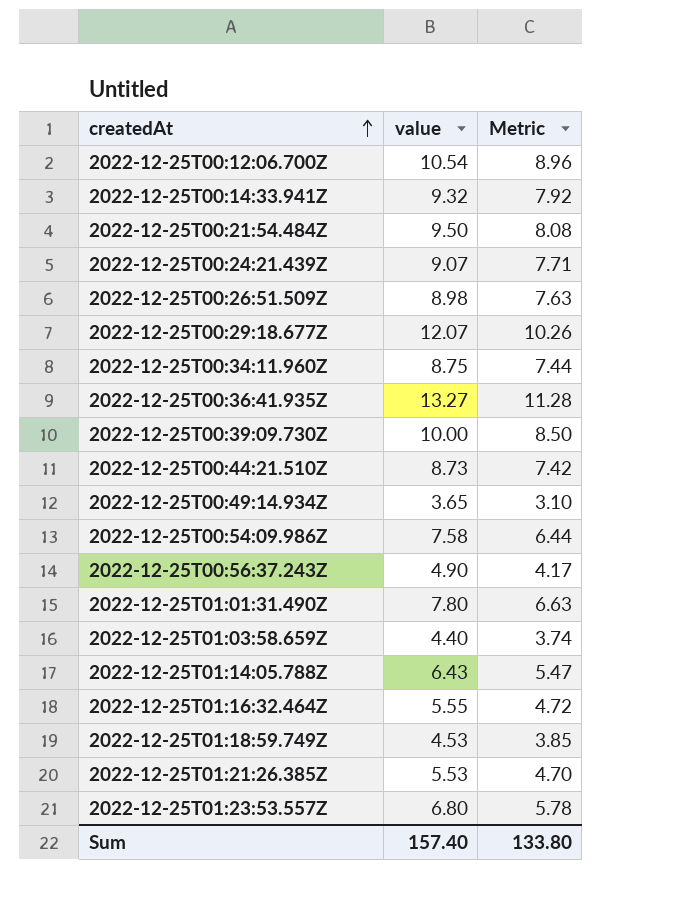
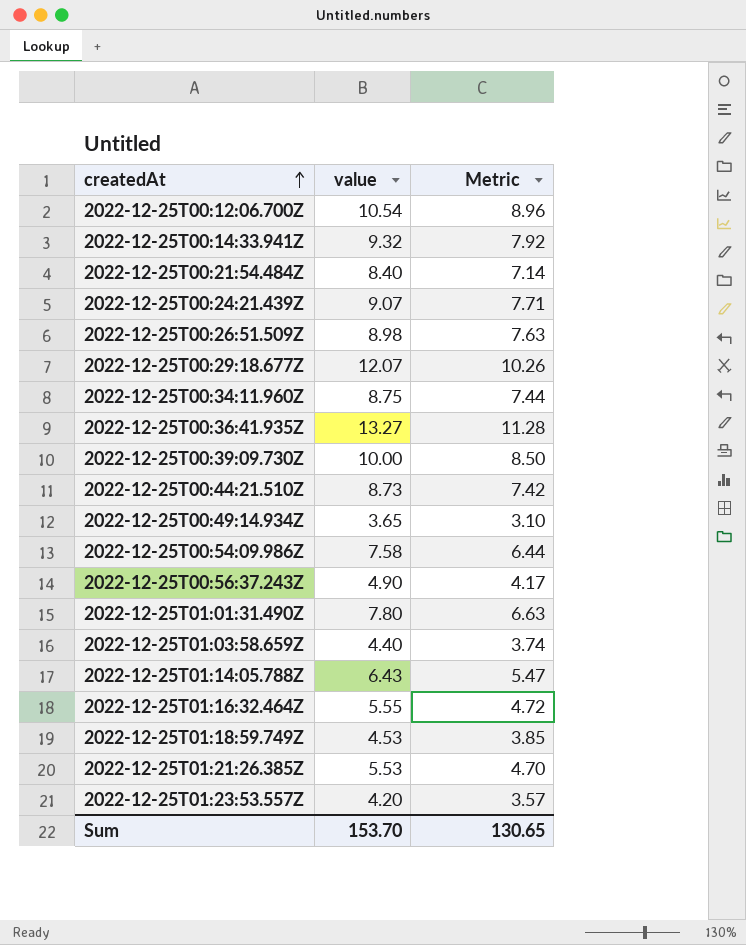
2022-12-25T00:21:54.484Z | value: 9.50 -> 8.40
2022-12-25T00:21:54.484Z | Metric: 8.08 -> 7.14
2022-12-25T01:23:53.557Z | value: 6.80 -> 4.20
2022-12-25T01:23:53.557Z | Metric: 5.78 -> 3.57
Sum | value: 157.40 -> 153.70
Sum | Metric: 133.80 -> 130.65

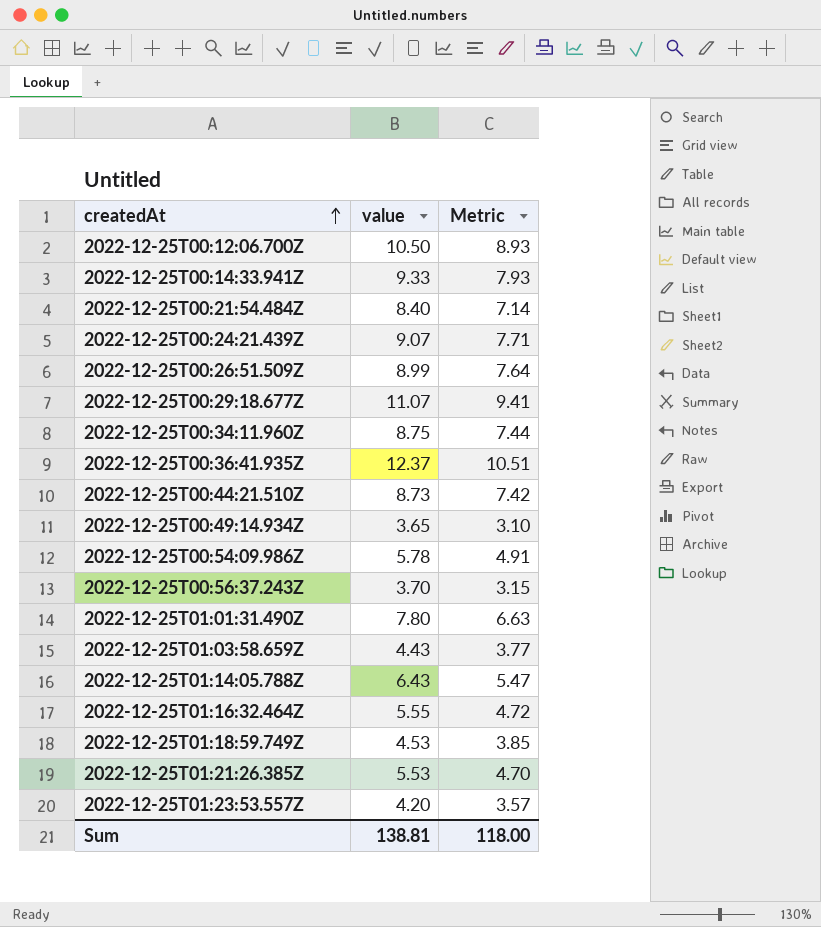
row 2022-12-25T00:39:09.730Z: 10.00 | 8.50 -> none
2022-12-25T00:12:06.700Z | value: 10.54 -> 10.50
2022-12-25T00:12:06.700Z | Metric: 8.96 -> 8.93
2022-12-25T00:14:33.941Z | value: 9.32 -> 9.33
2022-12-25T00:14:33.941Z | Metric: 7.92 -> 7.93
2022-12-25T00:26:51.509Z | value: 8.98 -> 8.99
2022-12-25T00:26:51.509Z | Metric: 7.63 -> 7.64
2022-12-25T00:29:18.677Z | value: 12.07 -> 11.07
2022-12-25T00:29:18.677Z | Metric: 10.26 -> 9.41
2022-12-25T00:36:41.935Z | value: 13.27 -> 12.37
2022-12-25T00:36:41.935Z | Metric: 11.28 -> 10.51
2022-12-25T00:54:09.986Z | value: 7.58 -> 5.78
2022-12-25T00:54:09.986Z | Metric: 6.44 -> 4.91
2022-12-25T00:56:37.243Z | value: 4.90 -> 3.70
2022-12-25T00:56:37.243Z | Metric: 4.17 -> 3.15
2022-12-25T01:03:58.659Z | value: 4.40 -> 4.43
2022-12-25T01:03:58.659Z | Metric: 3.74 -> 3.77
Sum | value: 153.70 -> 138.81
Sum | Metric: 130.65 -> 118.00

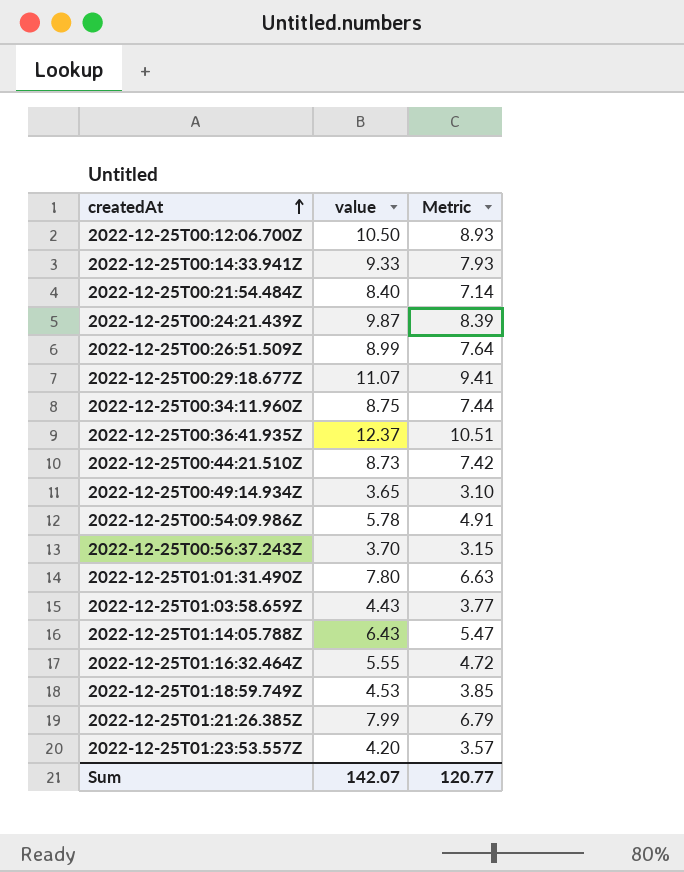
2022-12-25T00:24:21.439Z | value: 9.07 -> 9.87
2022-12-25T00:24:21.439Z | Metric: 7.71 -> 8.39
2022-12-25T01:21:26.385Z | value: 5.53 -> 7.99
2022-12-25T01:21:26.385Z | Metric: 4.70 -> 6.79
Sum | value: 138.81 -> 142.07
Sum | Metric: 118.00 -> 120.77

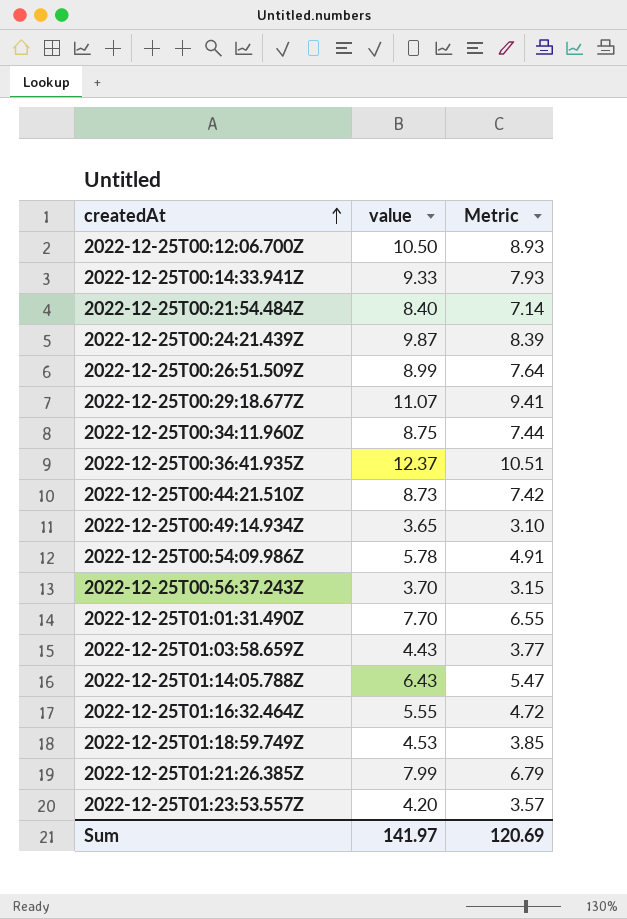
2022-12-25T01:01:31.490Z | value: 7.80 -> 7.70
2022-12-25T01:01:31.490Z | Metric: 6.63 -> 6.55
Sum | value: 142.07 -> 141.97
Sum | Metric: 120.77 -> 120.69

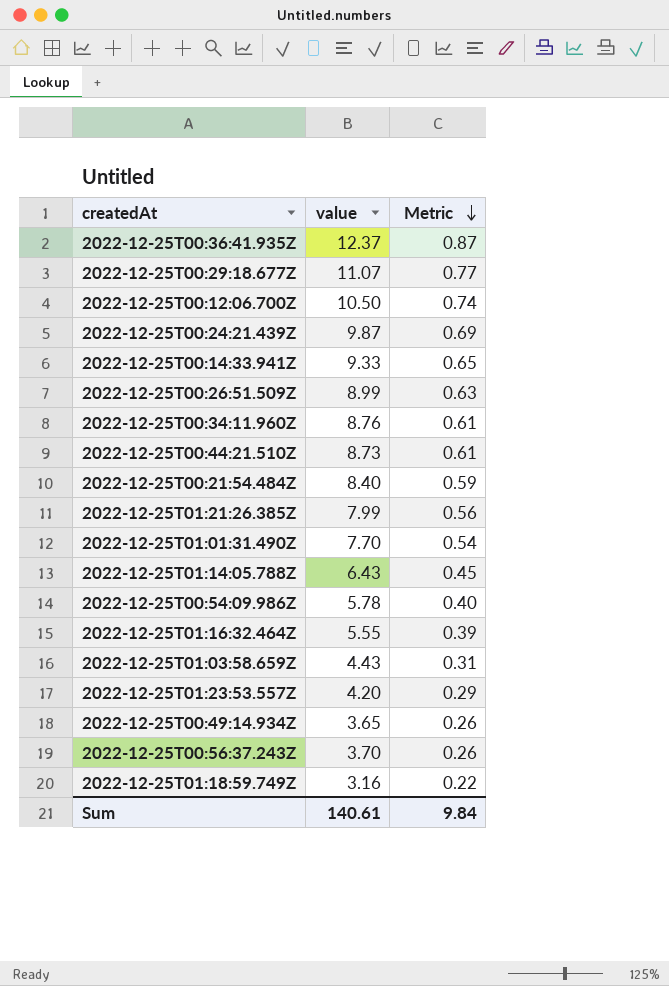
row order: createdAt ascending -> Metric descending
column Metric | formula: [value] * 0.85 -> [value] * 0.07
2022-12-25T00:34:11.960Z | value: 8.75 -> 8.76
2022-12-25T01:18:59.749Z | value: 4.53 -> 3.16
Sum | value: 141.97 -> 140.61
Sum | Metric: 120.69 -> 9.84

